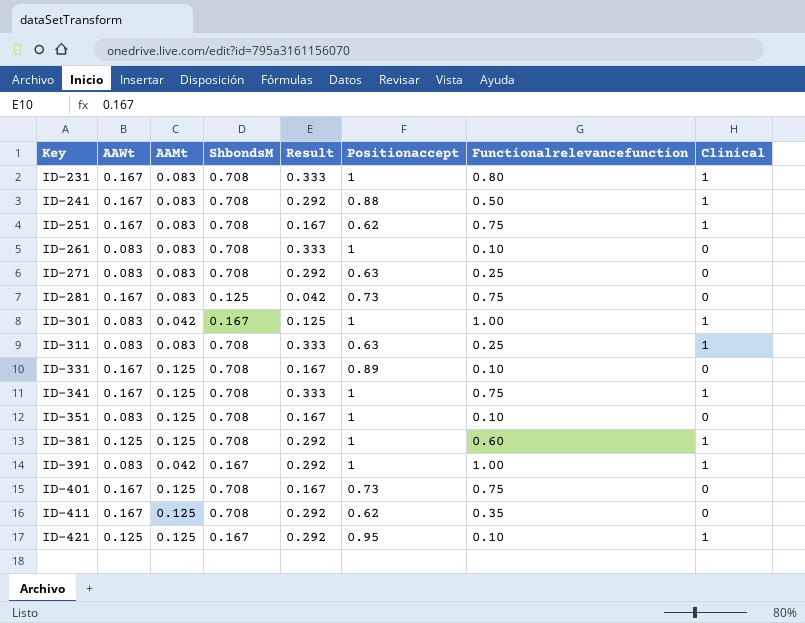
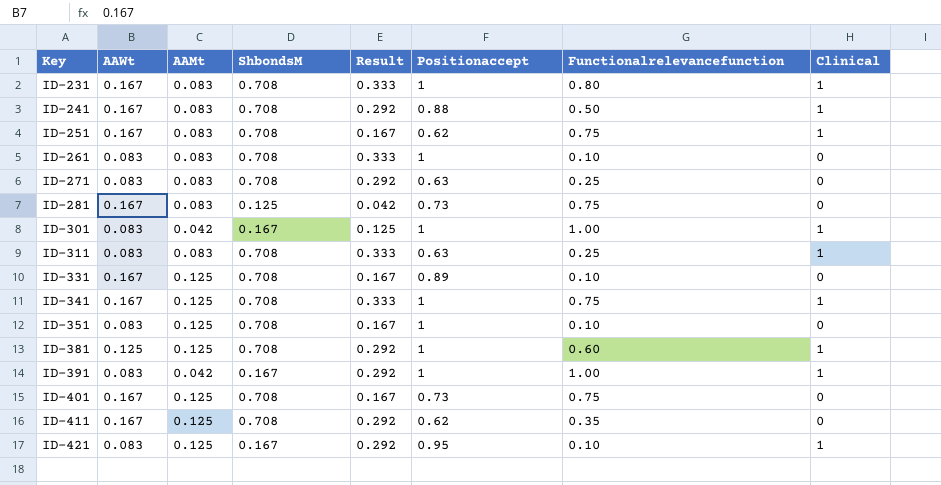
ID-421 | AAWt: 0.125 -> 0.083

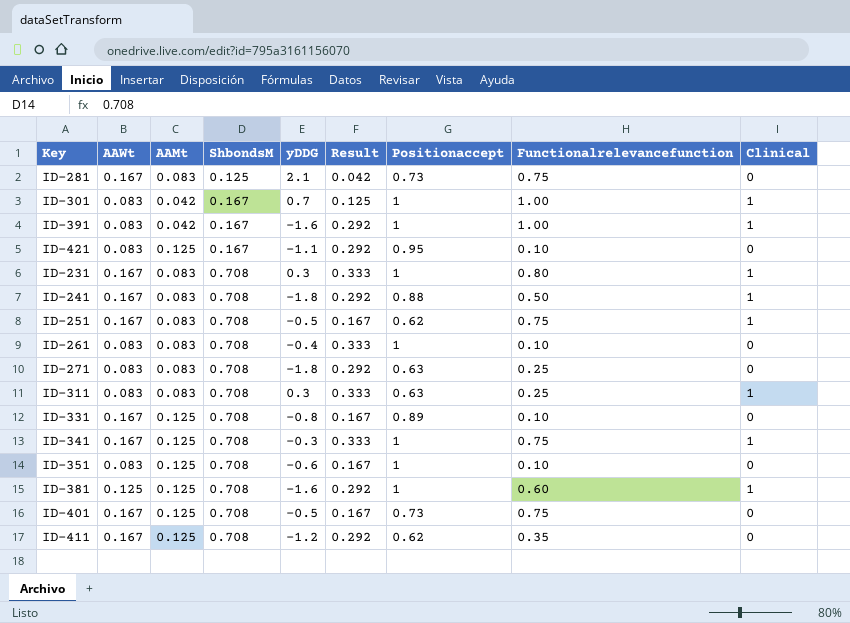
row order: Key ascending -> ShbondsM ascending
column yDDG | position: none -> 5
ID-421 | Clinical: 1 -> 0

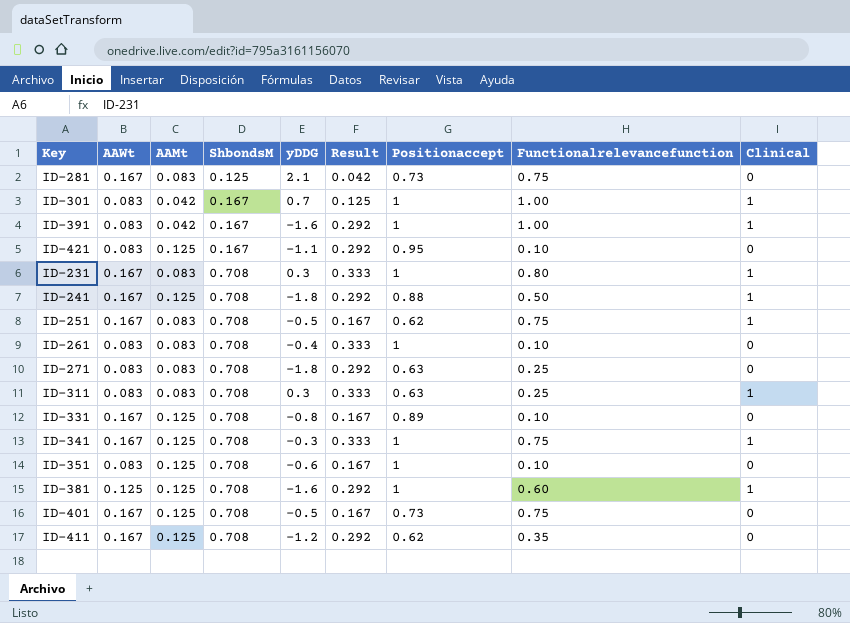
ID-241 | AAMt: 0.083 -> 0.125

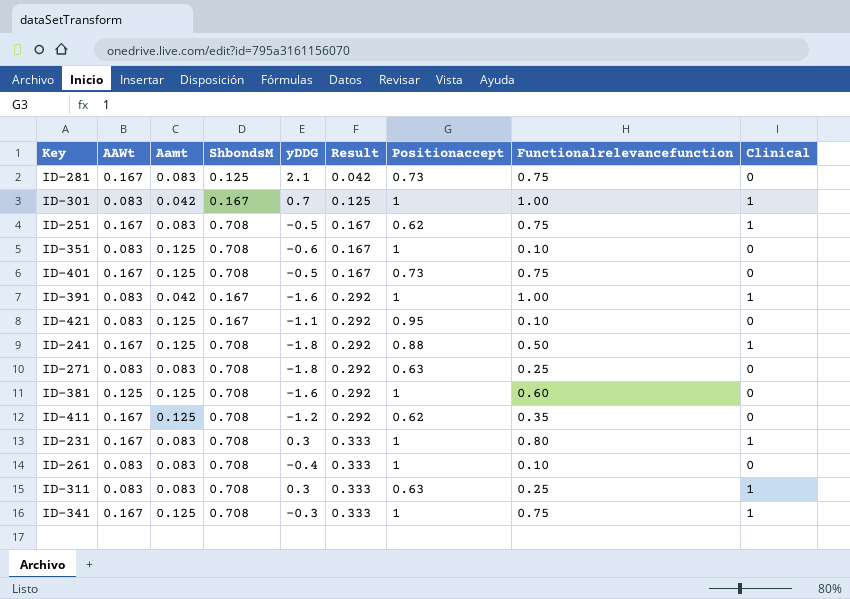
row order: ShbondsM ascending -> Result ascending
column name: AAMt -> Aamt
row ID-331: 0.167 | 0.125 | 0.708 | -0.8 | 0.167 | 0.89 | 0.10 | 0 -> none
ID-381 | Clinical: 1 -> 0

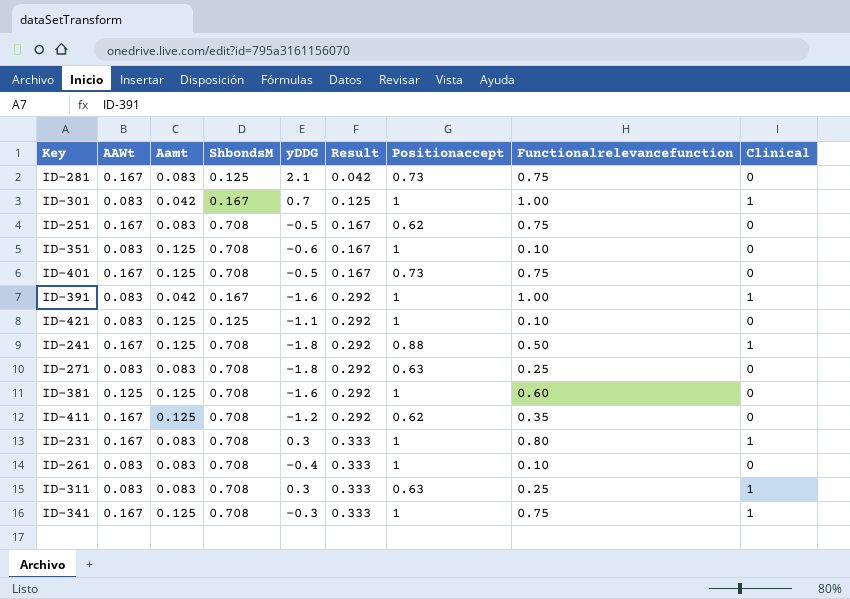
ID-251 | Clinical: 1 -> 0
ID-421 | ShbondsM: 0.167 -> 0.125
ID-421 | Positionaccept: 0.95 -> 1

